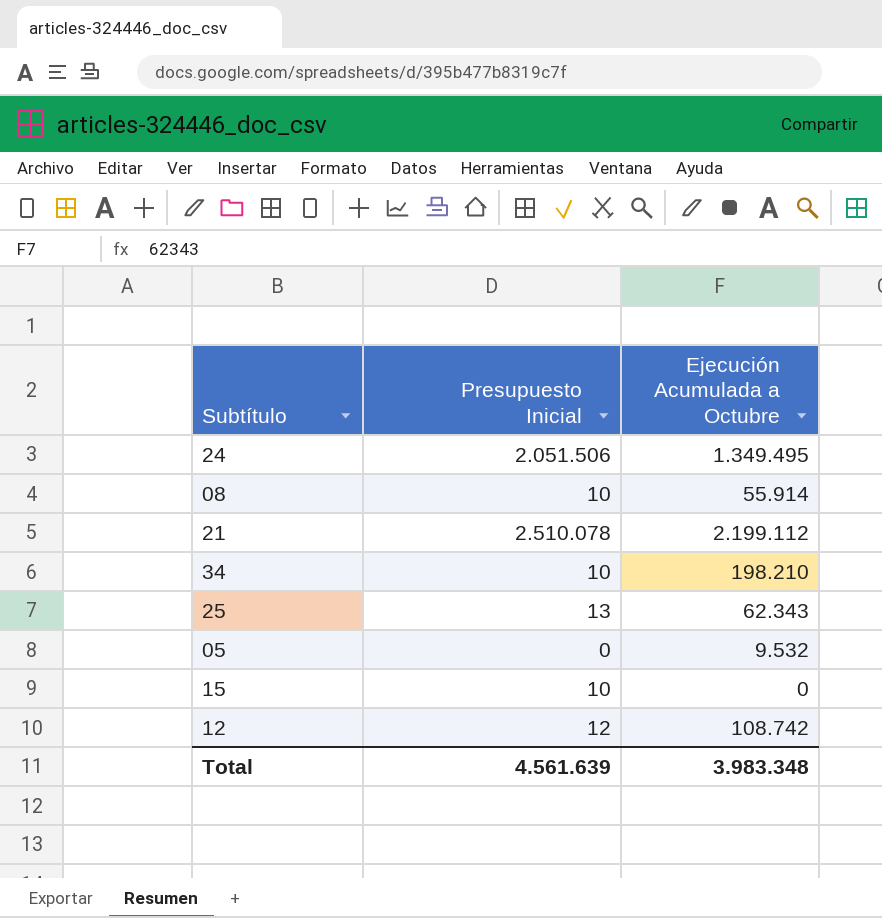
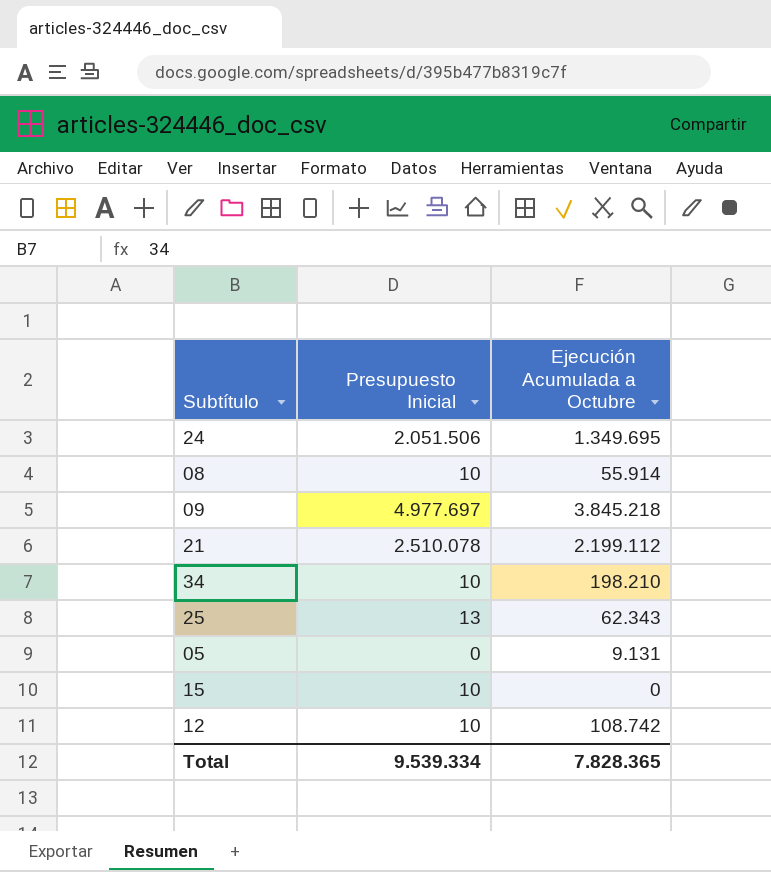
24 | Ejecución Acumulada a Octubre: 1.349.495 -> 1.349.695
row 09: none -> 4.977.697 | 3.845.218
05 | Ejecución Acumulada a Octubre: 9.532 -> 9.131
12 | Presupuesto Inicial: 12 -> 10
Total | Presupuesto Inicial: 4.561.639 -> 9.539.334
Total | Ejecución Acumulada a Octubre: 3.983.348 -> 7.828.365

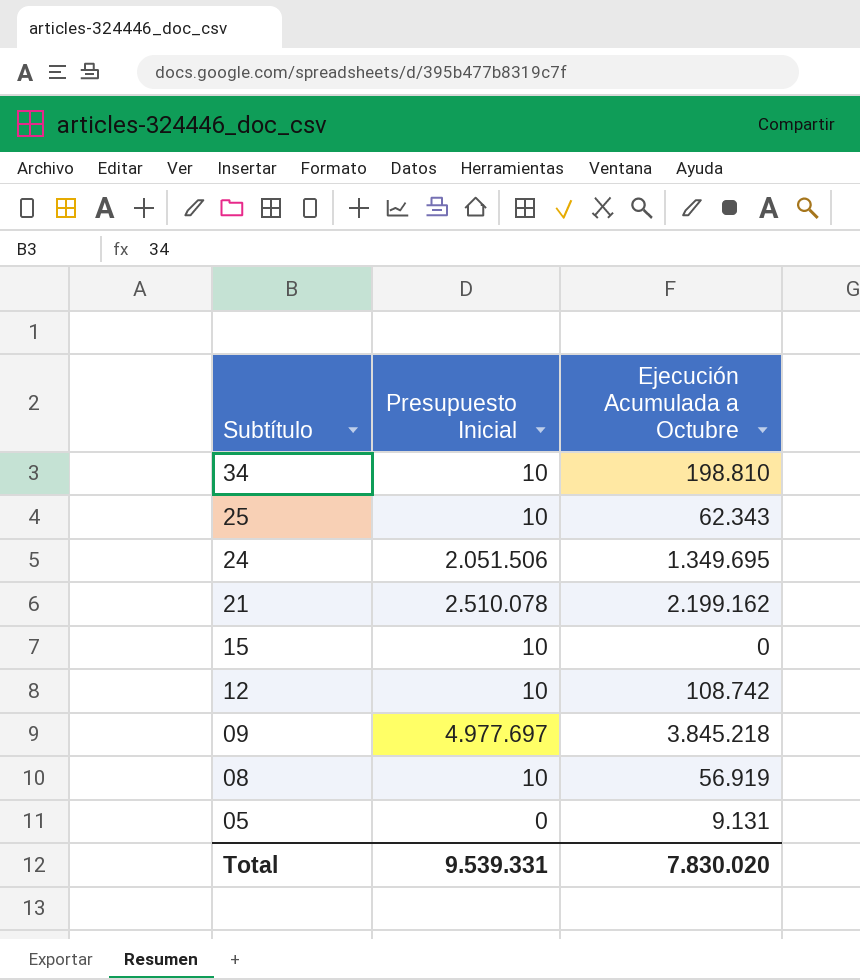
row order: none -> Subtítulo descending
34 | Ejecución Acumulada a Octubre: 198.210 -> 198.810
25 | Presupuesto Inicial: 13 -> 10
21 | Ejecución Acumulada a Octubre: 2.199.112 -> 2.199.162
08 | Ejecución Acumulada a Octubre: 55.914 -> 56.919
Total | Presupuesto Inicial: 9.539.334 -> 9.539.331
Total | Ejecución Acumulada a Octubre: 7.828.365 -> 7.830.020

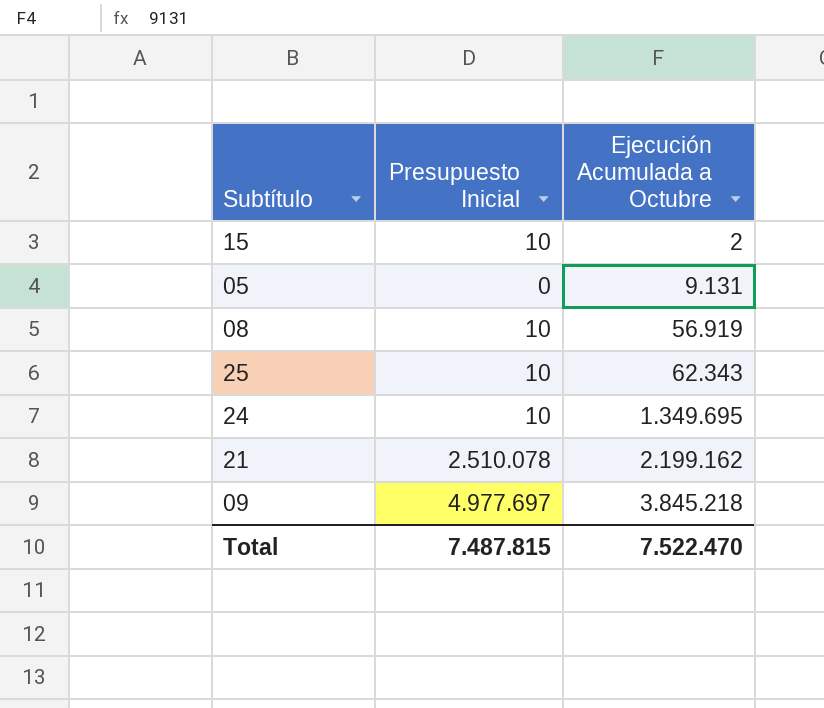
row order: Subtítulo descending -> Ejecución Acumulada a Octubre ascending
row 34: 10 | 198.810 -> none
row 12: 10 | 108.742 -> none
15 | Ejecución Acumulada a Octubre: 0 -> 2
24 | Presupuesto Inicial: 2.051.506 -> 10
Total | Presupuesto Inicial: 9.539.331 -> 7.487.815
Total | Ejecución Acumulada a Octubre: 7.830.020 -> 7.522.470

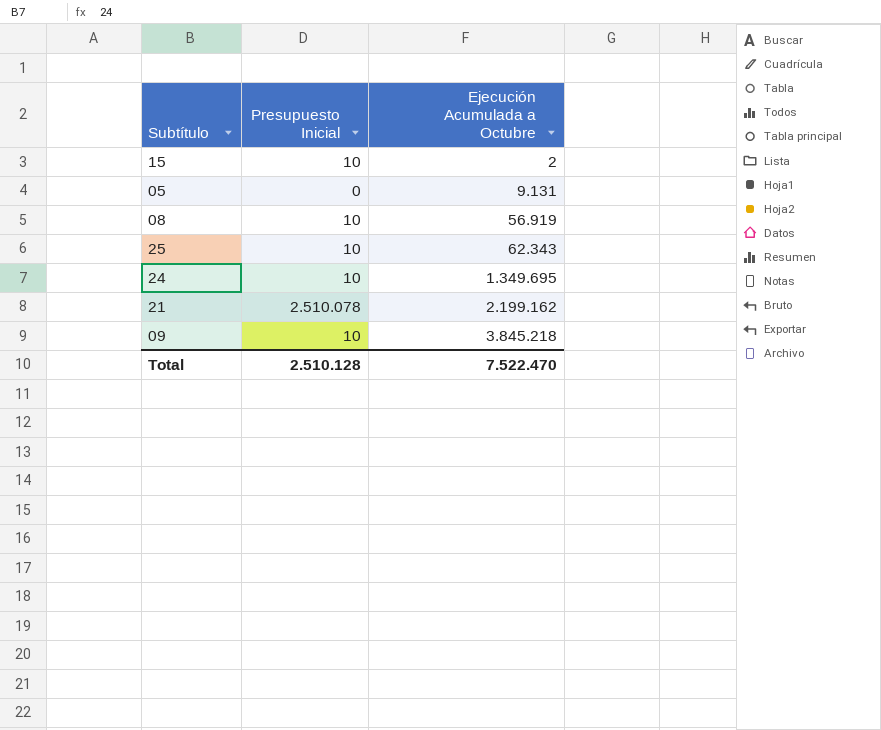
09 | Presupuesto Inicial: 4.977.697 -> 10
Total | Presupuesto Inicial: 7.487.815 -> 2.510.128

